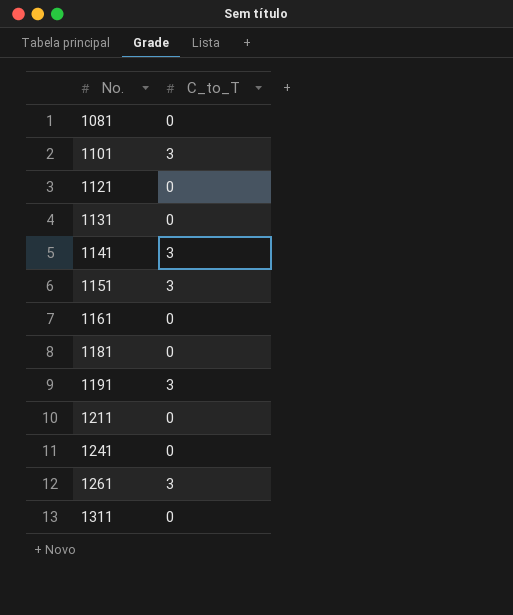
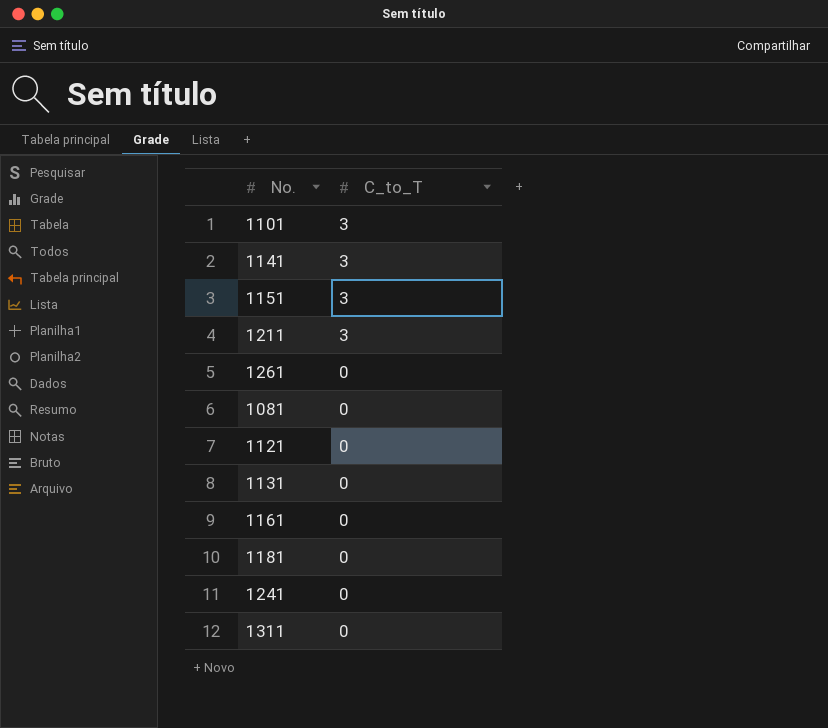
row order: No. ascending -> C_to_T descending
row 1191: 3 -> none
1211 | C_to_T: 0 -> 3
1261 | C_to_T: 3 -> 0

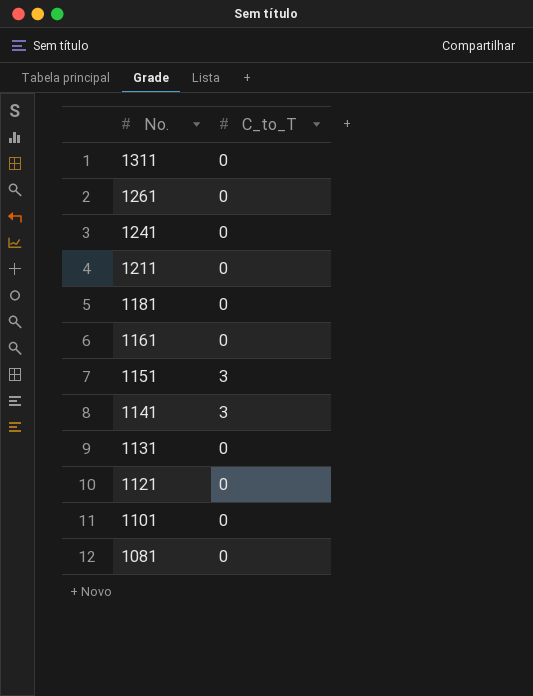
row order: C_to_T descending -> No. descending
1211 | C_to_T: 3 -> 0
1101 | C_to_T: 3 -> 0

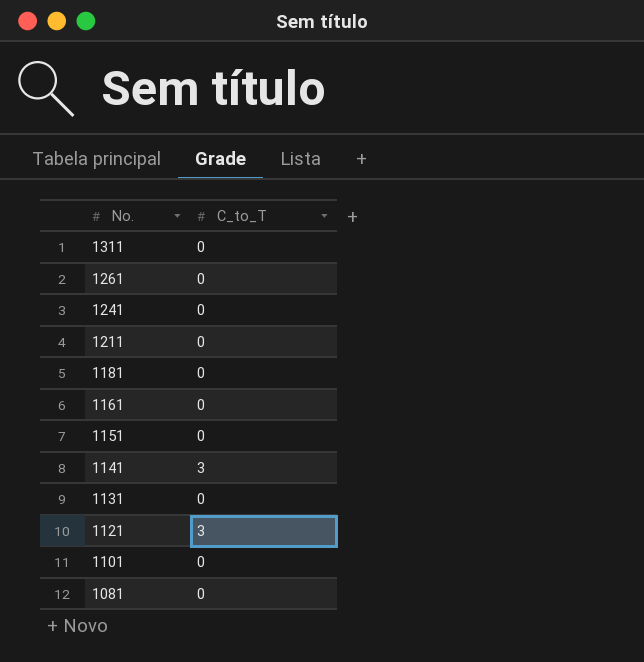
1151 | C_to_T: 3 -> 0
1121 | C_to_T: 0 -> 3

